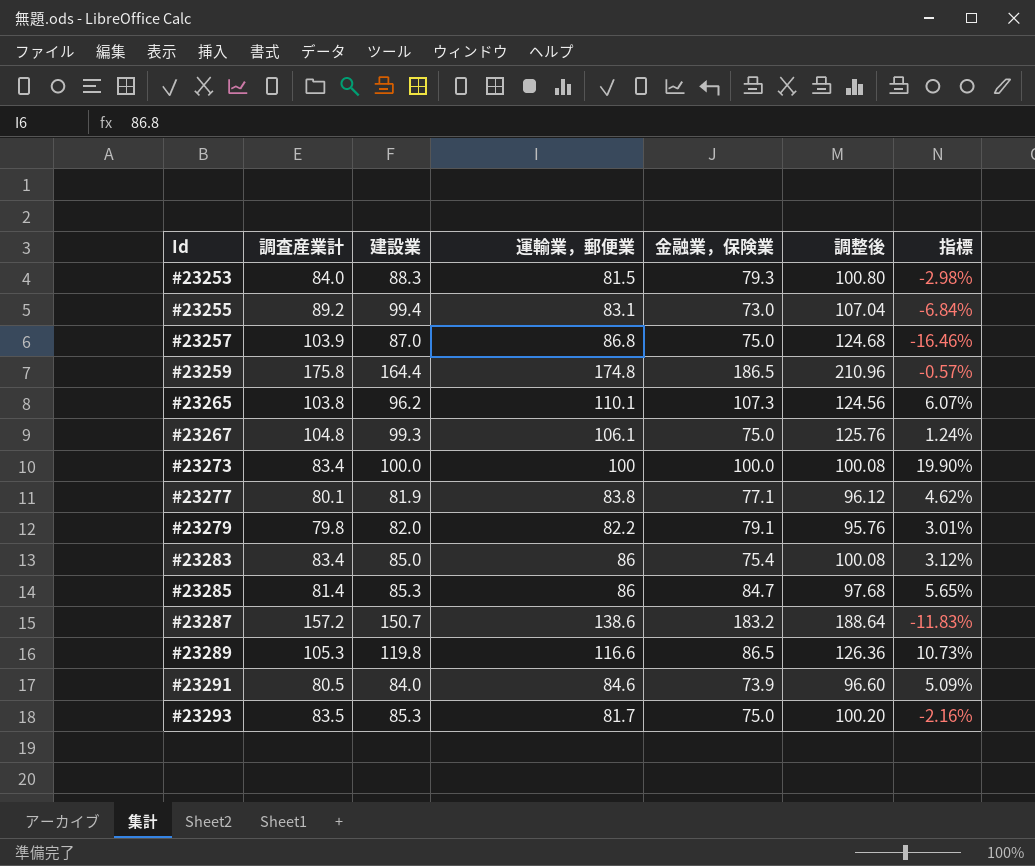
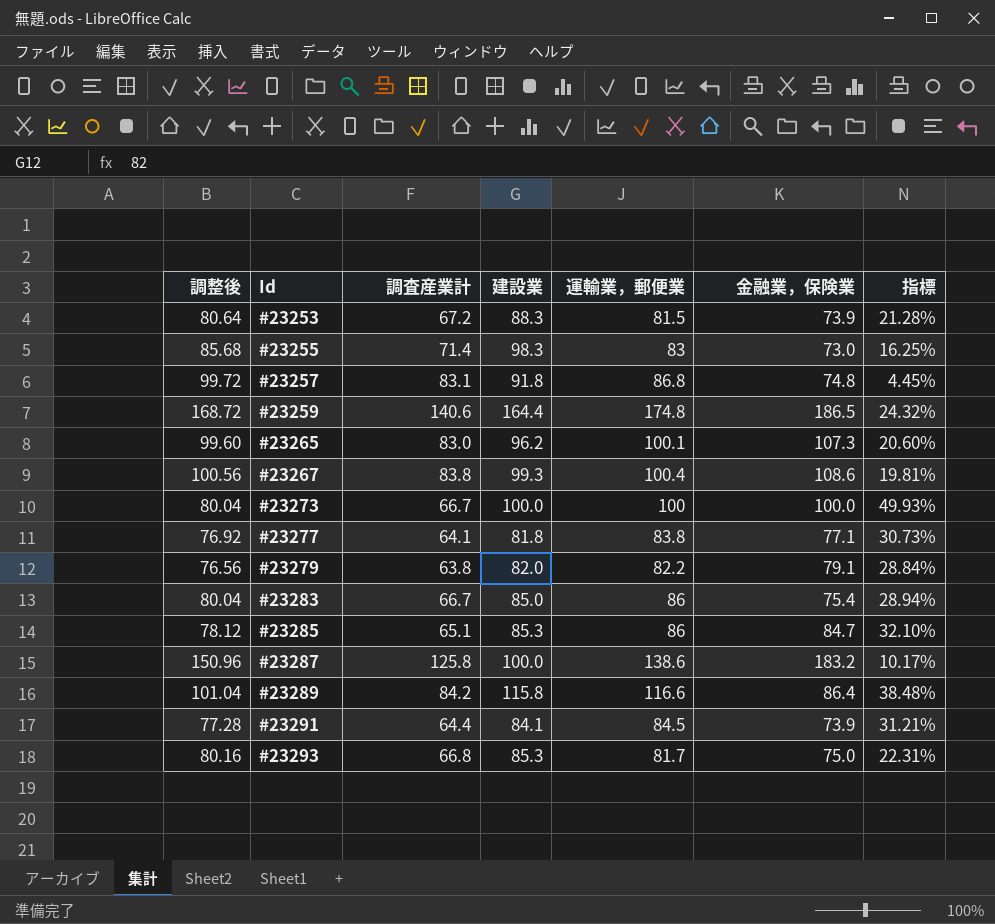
column 調整後 | position: 6 -> 1
#23253 | 調整後: 100.80 -> 80.64
#23253 | 調査産業計: 84.0 -> 67.2
#23253 | 金融業，保険業: 79.3 -> 73.9
#23253 | 指標: -2.98% -> 21.28%
#23255 | 調整後: 107.04 -> 85.68
#23255 | 調査産業計: 89.2 -> 71.4
#23255 | 建設業: 99.4 -> 98.3
#23255 | 運輸業，郵便業: 83.1 -> 83
#23255 | 指標: -6.84% -> 16.25%
#23257 | 調整後: 124.68 -> 99.72
#23257 | 調査産業計: 103.9 -> 83.1
#23257 | 建設業: 87.0 -> 91.8
#23257 | 金融業，保険業: 75.0 -> 74.8
#23257 | 指標: -16.46% -> 4.45%
#23259 | 調整後: 210.96 -> 168.72
#23259 | 調査産業計: 175.8 -> 140.6
#23259 | 指標: -0.57% -> 24.32%
#23265 | 調整後: 124.56 -> 99.60
#23265 | 調査産業計: 103.8 -> 83.0
#23265 | 運輸業，郵便業: 110.1 -> 100.1
#23265 | 指標: 6.07% -> 20.60%
#23267 | 調整後: 125.76 -> 100.56
#23267 | 調査産業計: 104.8 -> 83.8
#23267 | 運輸業，郵便業: 106.1 -> 100.4
#23267 | 金融業，保険業: 75.0 -> 108.6
#23267 | 指標: 1.24% -> 19.81%
#23273 | 調整後: 100.08 -> 80.04
#23273 | 調査産業計: 83.4 -> 66.7
#23273 | 指標: 19.90% -> 49.93%
#23277 | 調整後: 96.12 -> 76.92
#23277 | 調査産業計: 80.1 -> 64.1
#23277 | 建設業: 81.9 -> 81.8
#23277 | 指標: 4.62% -> 30.73%
#23279 | 調整後: 95.76 -> 76.56
#23279 | 調査産業計: 79.8 -> 63.8
#23279 | 指標: 3.01% -> 28.84%
#23283 | 調整後: 100.08 -> 80.04
#23283 | 調査産業計: 83.4 -> 66.7
#23283 | 指標: 3.12% -> 28.94%
#23285 | 調整後: 97.68 -> 78.12
#23285 | 調査産業計: 81.4 -> 65.1
#23285 | 指標: 5.65% -> 32.10%
#23287 | 調整後: 188.64 -> 150.96
#23287 | 調査産業計: 157.2 -> 125.8
#23287 | 建設業: 150.7 -> 100.0
#23287 | 指標: -11.83% -> 10.17%
#23289 | 調整後: 126.36 -> 101.04
#23289 | 調査産業計: 105.3 -> 84.2
#23289 | 建設業: 119.8 -> 115.8
#23289 | 金融業，保険業: 86.5 -> 86.4
#23289 | 指標: 10.73% -> 38.48%
#23291 | 調整後: 96.60 -> 77.28
#23291 | 調査産業計: 80.5 -> 64.4
#23291 | 建設業: 84.0 -> 84.1
#23291 | 運輸業，郵便業: 84.6 -> 84.5
#23291 | 指標: 5.09% -> 31.21%
#23293 | 調整後: 100.20 -> 80.16
#23293 | 調査産業計: 83.5 -> 66.8
#23293 | 指標: -2.16% -> 22.31%

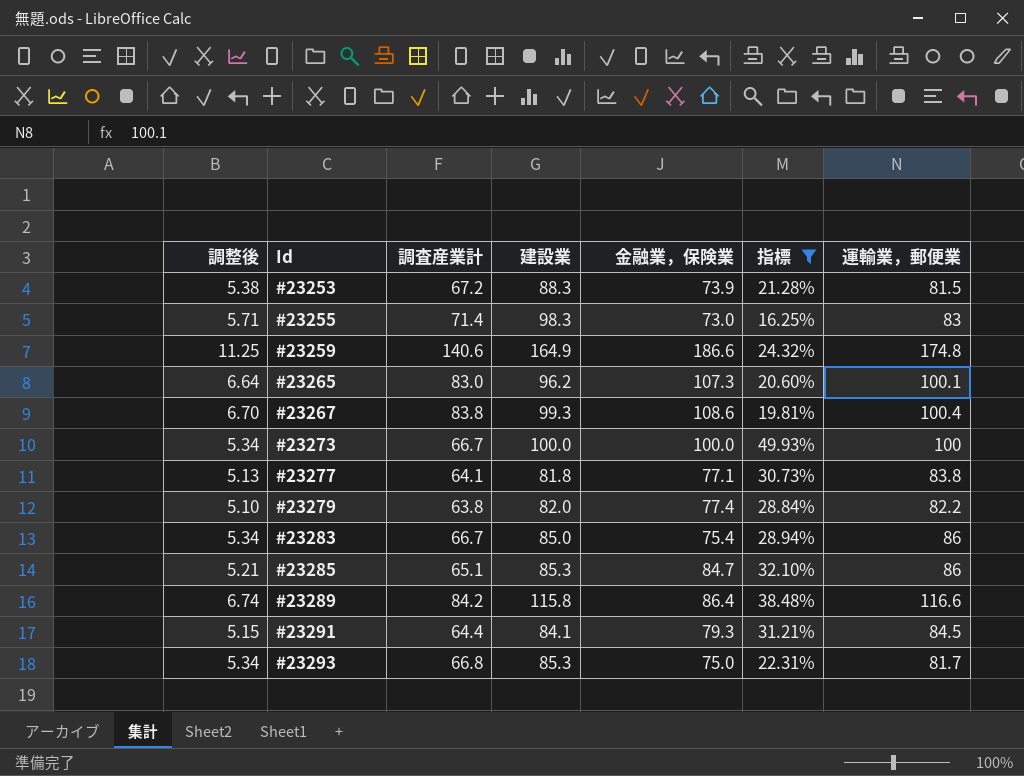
filter: none -> 指標 >= 16.25%
column 調整後 | formula: [調査産業計] * 1.2 -> [調査産業計] * 0.08
column 運輸業，郵便業 | position: 5 -> 7
#23259 | 建設業: 164.4 -> 164.9
#23259 | 金融業，保険業: 186.5 -> 186.6
#23279 | 金融業，保険業: 79.1 -> 77.4
#23291 | 金融業，保険業: 73.9 -> 79.3

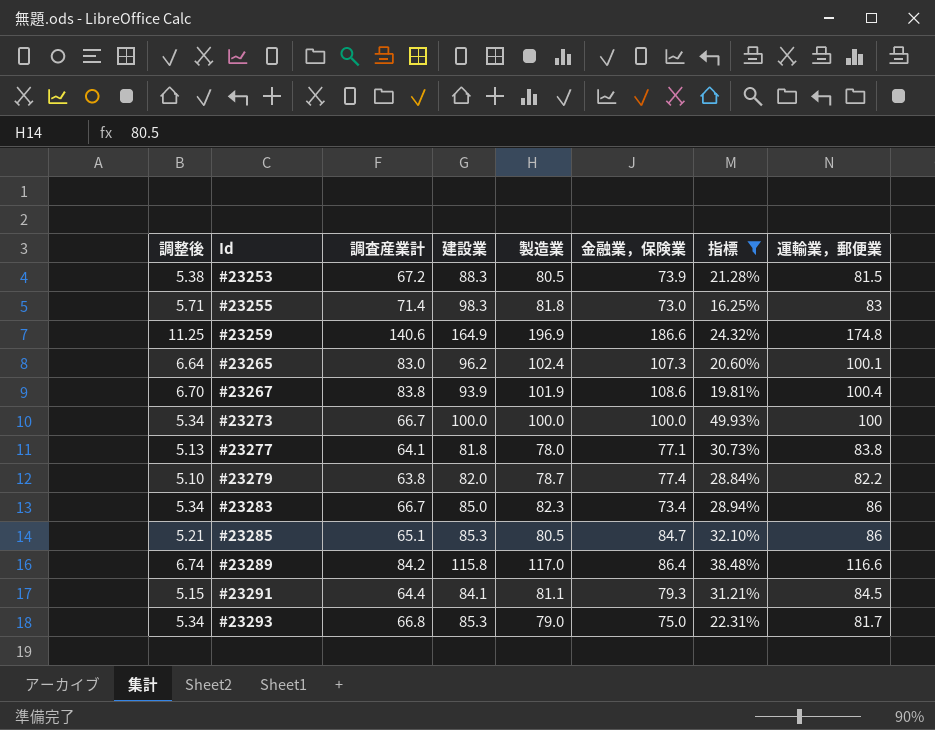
column 製造業 | position: none -> 5
#23267 | 建設業: 99.3 -> 93.9
#23283 | 金融業，保険業: 75.4 -> 73.4

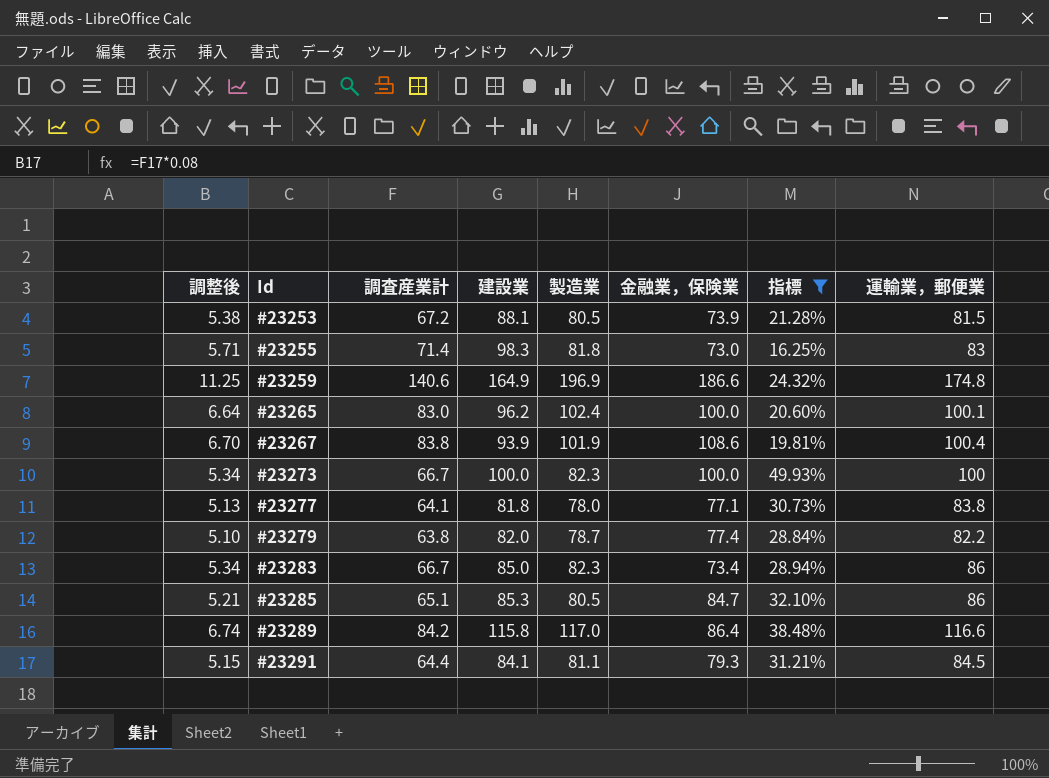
row #23293: 5.34 | 66.8 | 85.3 | 79.0 | 75.0 | 22.31% | 81.7 -> none
#23253 | 建設業: 88.3 -> 88.1
#23265 | 金融業，保険業: 107.3 -> 100.0
#23273 | 製造業: 100.0 -> 82.3

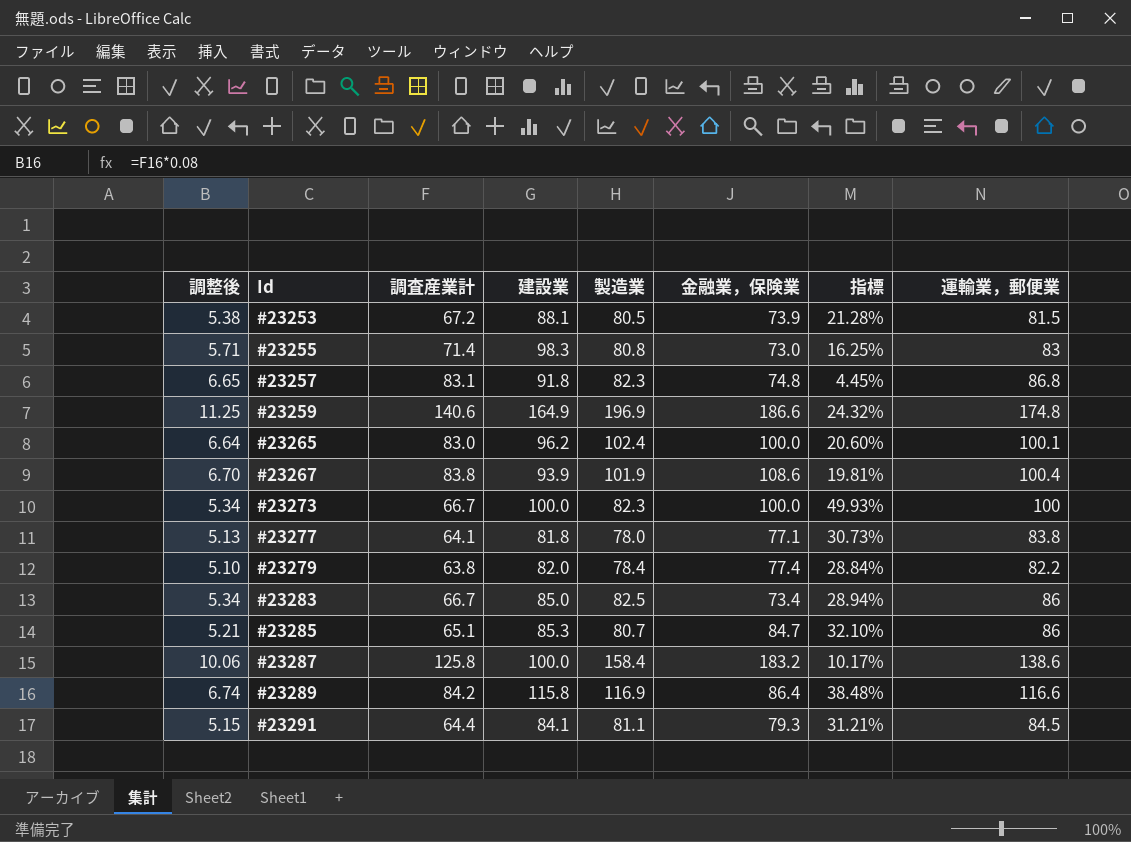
filter: 指標 >= 16.25% -> none
#23255 | 製造業: 81.8 -> 80.8
#23279 | 製造業: 78.7 -> 78.4
#23283 | 製造業: 82.3 -> 82.5
#23285 | 製造業: 80.5 -> 80.7
#23289 | 製造業: 117.0 -> 116.9

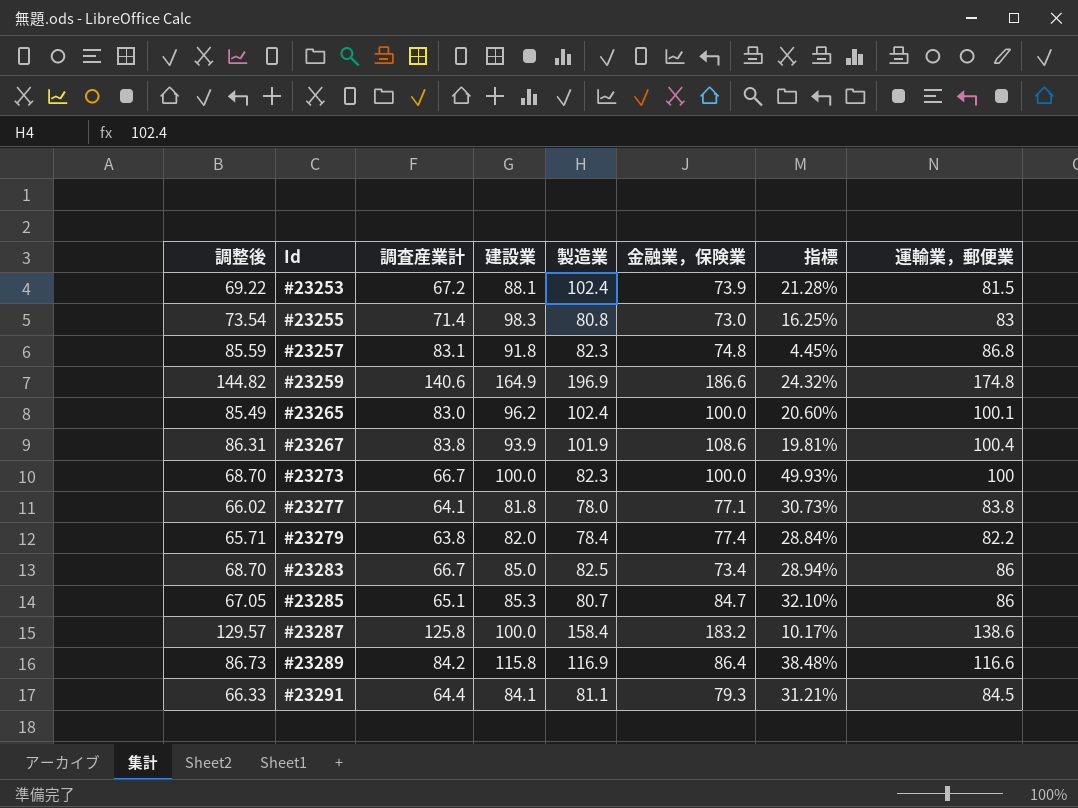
column 調整後 | formula: [調査産業計] * 0.08 -> [調査産業計] * 1.03
#23253 | 製造業: 80.5 -> 102.4

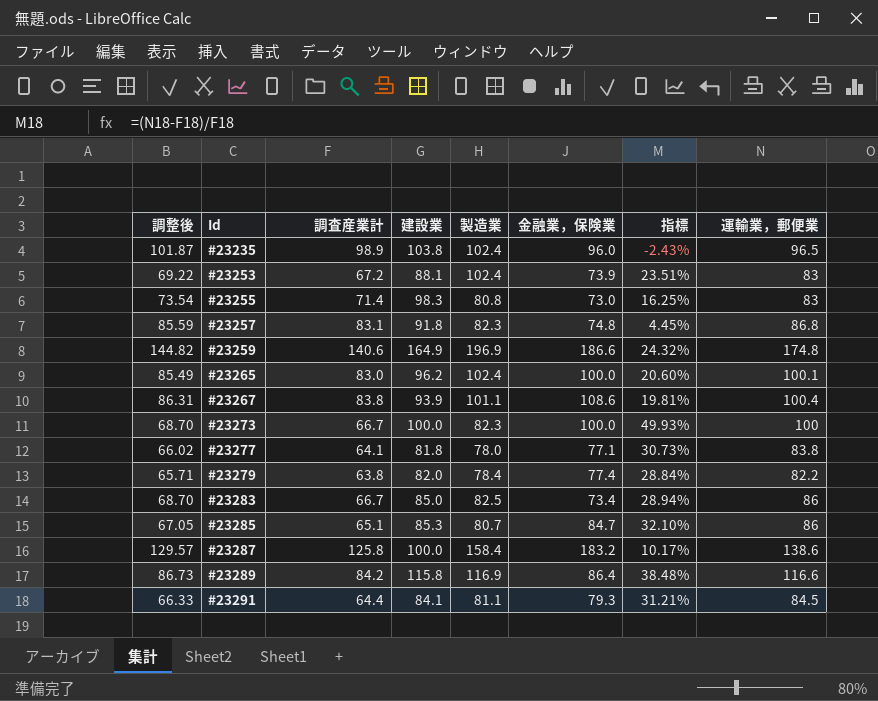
row #23235: none -> 101.87 | 98.9 | 103.8 | 102.4 | 96.0 | -2.43% | 96.5
#23253 | 指標: 21.28% -> 23.51%
#23253 | 運輸業，郵便業: 81.5 -> 83
#23267 | 製造業: 101.9 -> 101.1

